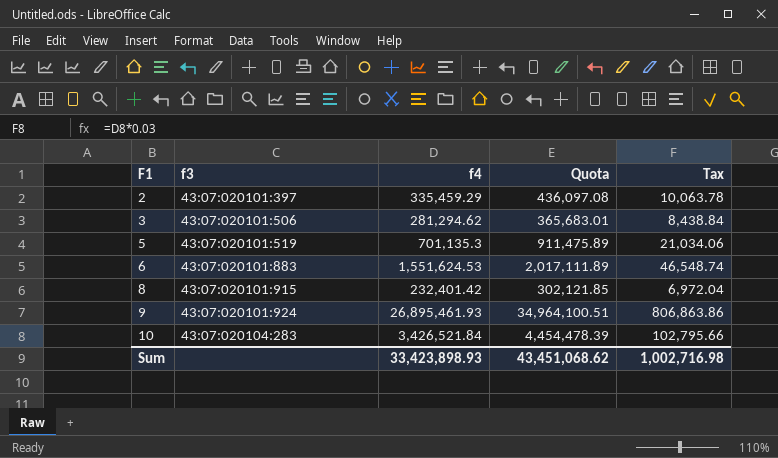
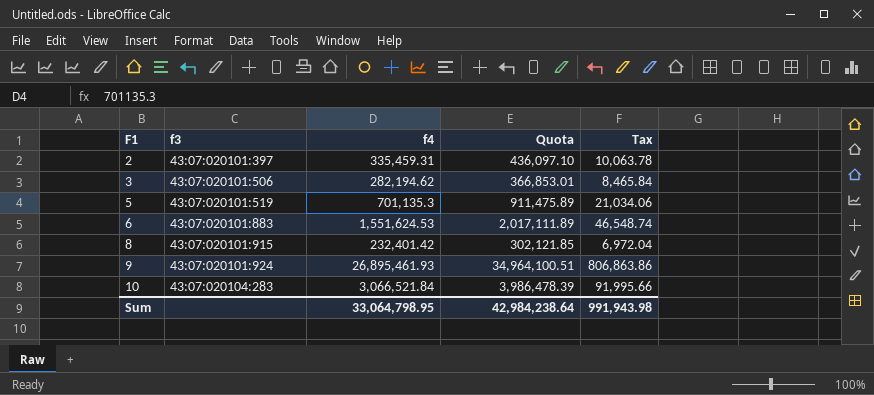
2 | f4: 335,459.29 -> 335,459.31
2 | Quota: 436,097.08 -> 436,097.10
3 | f4: 281,294.62 -> 282,194.62
3 | Quota: 365,683.01 -> 366,853.01
3 | Tax: 8,438.84 -> 8,465.84
10 | f4: 3,426,521.84 -> 3,066,521.84
10 | Quota: 4,454,478.39 -> 3,986,478.39
10 | Tax: 102,795.66 -> 91,995.66
Sum | f4: 33,423,898.93 -> 33,064,798.95
Sum | Quota: 43,451,068.62 -> 42,984,238.64
Sum | Tax: 1,002,716.98 -> 991,943.98

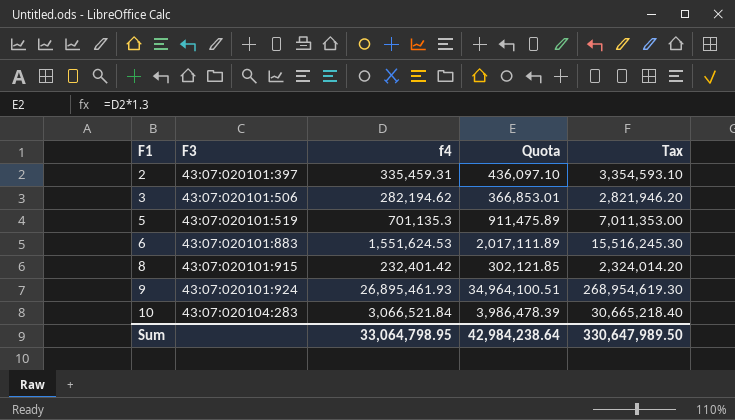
column name: f3 -> F3
column Tax | formula: [f4] * 0.03 -> [f4] * 10
Sum | Tax: 991,943.98 -> 330,647,989.50

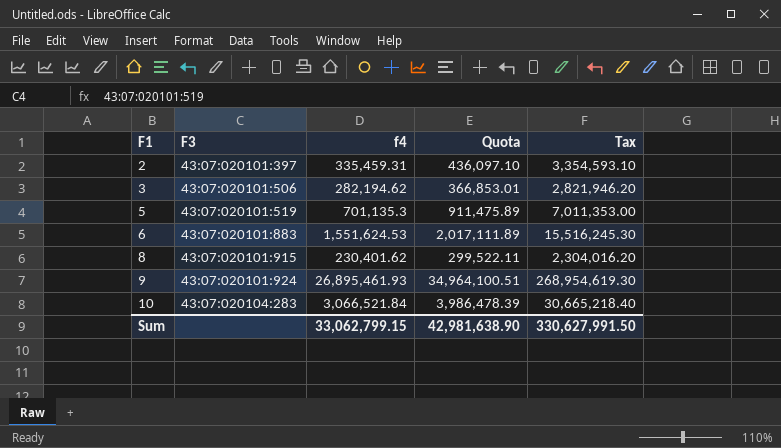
8 | f4: 232,401.42 -> 230,401.62
8 | Quota: 302,121.85 -> 299,522.11
8 | Tax: 2,324,014.20 -> 2,304,016.20
Sum | f4: 33,064,798.95 -> 33,062,799.15
Sum | Quota: 42,984,238.64 -> 42,981,638.90
Sum | Tax: 330,647,989.50 -> 330,627,991.50

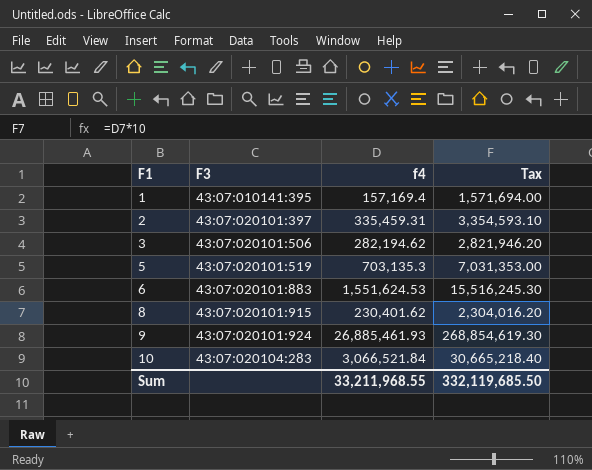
column Quota | formula: [f4] * 1.3 -> none
row 1: none -> 43:07:010141:395 | 157,169.4 | 1,571,694.00
5 | f4: 701,135.3 -> 703,135.3
5 | Tax: 7,011,353.00 -> 7,031,353.00
9 | f4: 26,895,461.93 -> 26,885,461.93
9 | Tax: 268,954,619.30 -> 268,854,619.30
Sum | f4: 33,062,799.15 -> 33,211,968.55
Sum | Tax: 330,627,991.50 -> 332,119,685.50

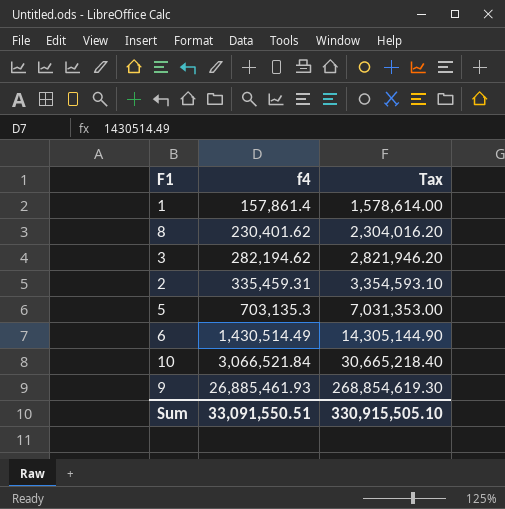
row order: F1 ascending -> f4 ascending
column F3 | position: 2 -> none
1 | f4: 157,169.4 -> 157,861.4
1 | Tax: 1,571,694.00 -> 1,578,614.00
6 | f4: 1,551,624.53 -> 1,430,514.49
6 | Tax: 15,516,245.30 -> 14,305,144.90
Sum | f4: 33,211,968.55 -> 33,091,550.51
Sum | Tax: 332,119,685.50 -> 330,915,505.10

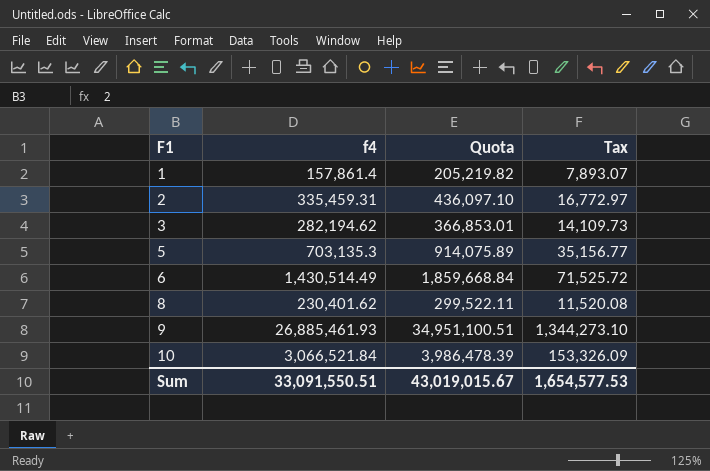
row order: f4 ascending -> F1 ascending
column Quota | formula: none -> [f4] * 1.3
column Tax | formula: [f4] * 10 -> [f4] * 0.05
Sum | Tax: 330,915,505.10 -> 1,654,577.53

